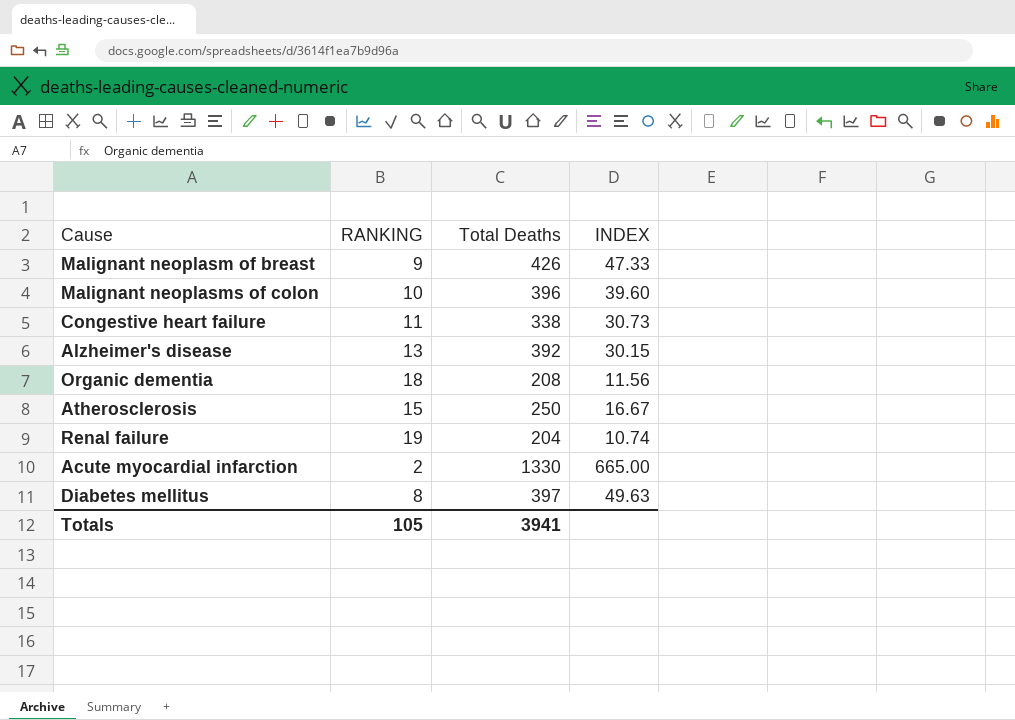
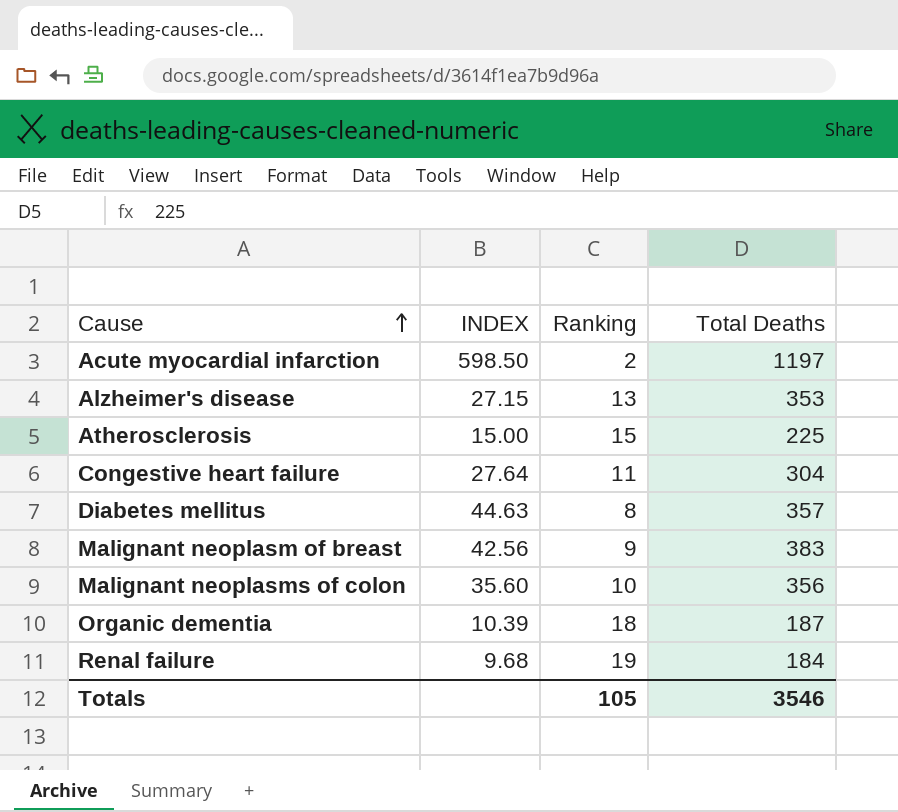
row order: none -> Cause ascending
column INDEX | position: 4 -> 2
column name: RANKING -> Ranking
Acute myocardial infarction | INDEX: 665.00 -> 598.50
Acute myocardial infarction | Total Deaths: 1330 -> 1197
Alzheimer's disease | INDEX: 30.15 -> 27.15
Alzheimer's disease | Total Deaths: 392 -> 353
Atherosclerosis | INDEX: 16.67 -> 15.00
Atherosclerosis | Total Deaths: 250 -> 225
Congestive heart failure | INDEX: 30.73 -> 27.64
Congestive heart failure | Total Deaths: 338 -> 304
Diabetes mellitus | INDEX: 49.63 -> 44.63
Diabetes mellitus | Total Deaths: 397 -> 357
Malignant neoplasm of breast | INDEX: 47.33 -> 42.56
Malignant neoplasm of breast | Total Deaths: 426 -> 383
Malignant neoplasms of colon | INDEX: 39.60 -> 35.60
Malignant neoplasms of colon | Total Deaths: 396 -> 356
Organic dementia | INDEX: 11.56 -> 10.39
Organic dementia | Total Deaths: 208 -> 187
Renal failure | INDEX: 10.74 -> 9.68
Renal failure | Total Deaths: 204 -> 184
Totals | Total Deaths: 3941 -> 3546

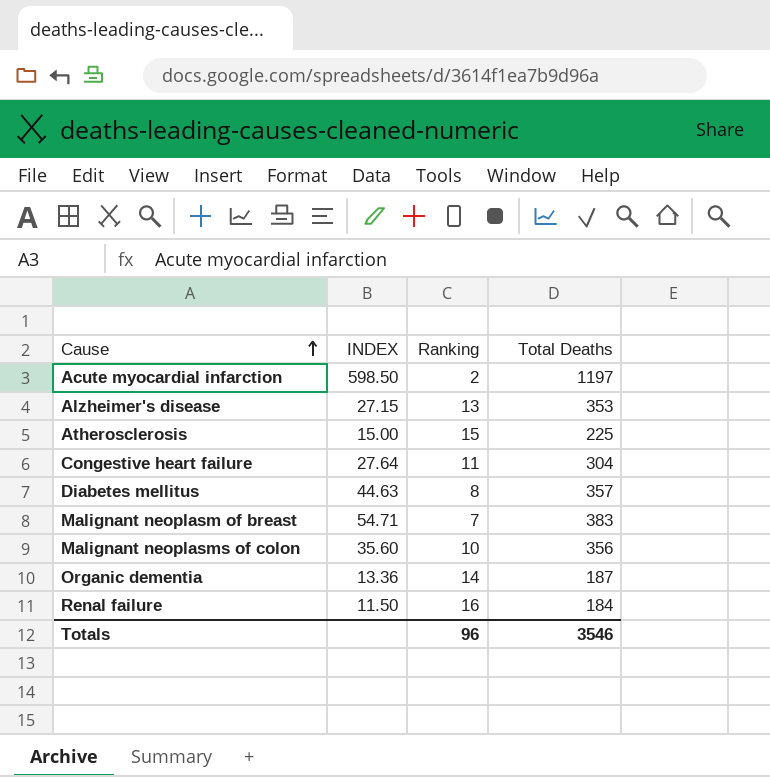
Malignant neoplasm of breast | INDEX: 42.56 -> 54.71
Malignant neoplasm of breast | Ranking: 9 -> 7
Organic dementia | INDEX: 10.39 -> 13.36
Organic dementia | Ranking: 18 -> 14
Renal failure | INDEX: 9.68 -> 11.50
Renal failure | Ranking: 19 -> 16
Totals | Ranking: 105 -> 96

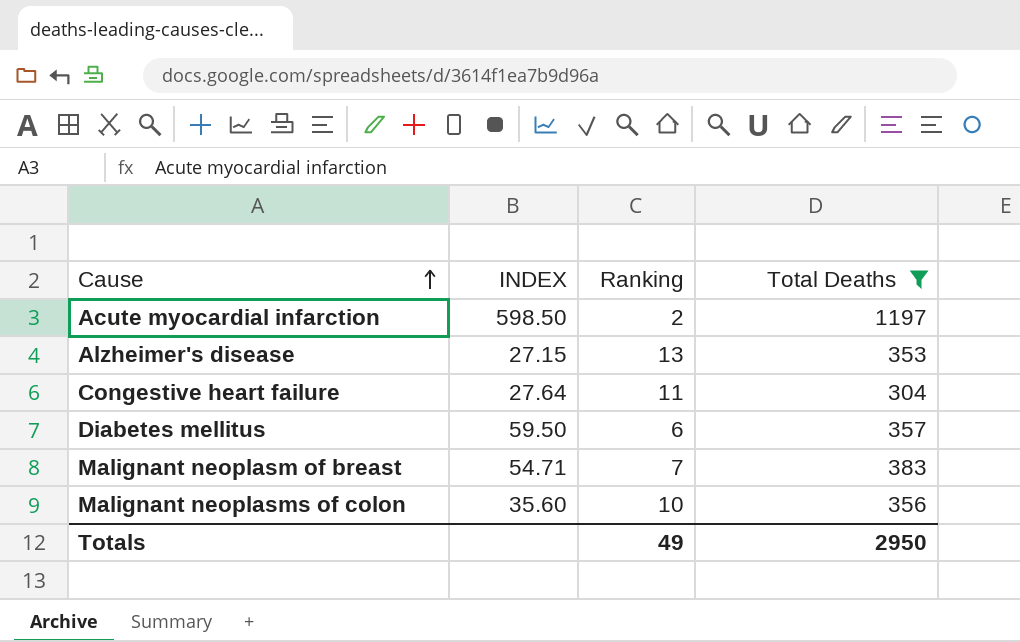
filter: none -> Total Deaths >= 304
Diabetes mellitus | INDEX: 44.63 -> 59.50
Diabetes mellitus | Ranking: 8 -> 6
Totals | Ranking: 96 -> 49
Totals | Total Deaths: 3546 -> 2950

